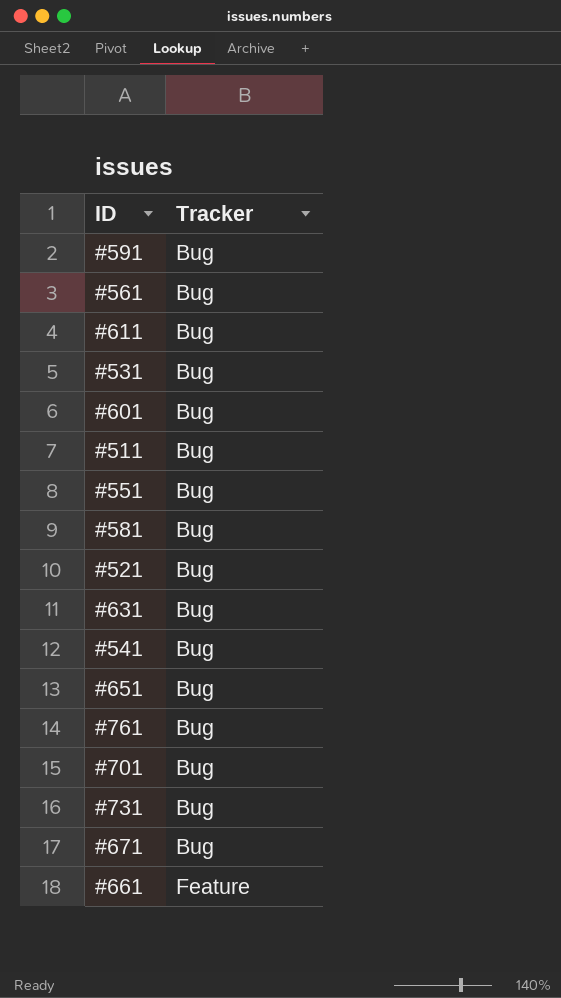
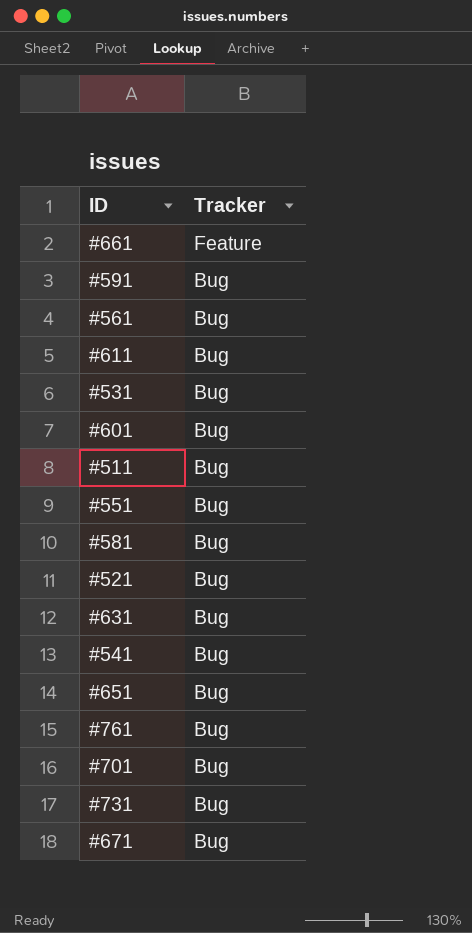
row order: Tracker ascending -> Tracker descending

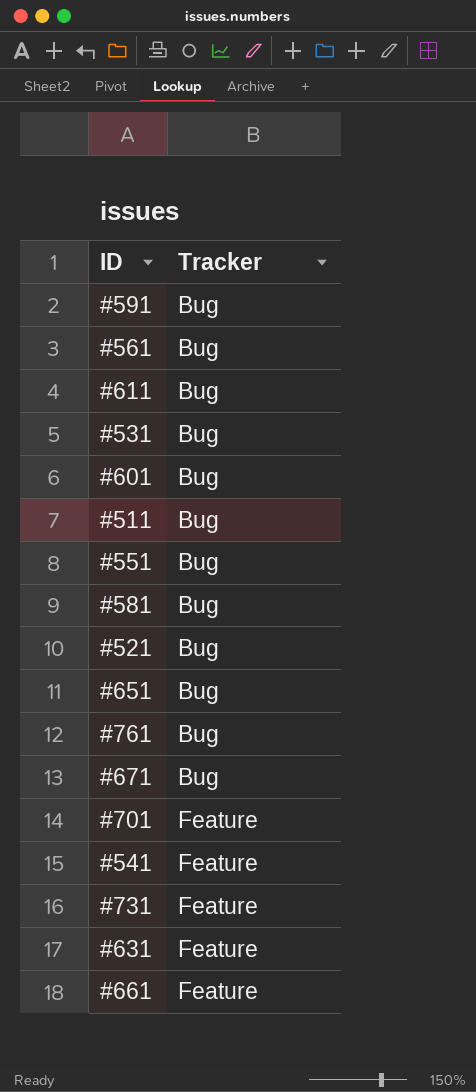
row order: Tracker descending -> Tracker ascending
#701 | Tracker: Bug -> Feature
#541 | Tracker: Bug -> Feature
#731 | Tracker: Bug -> Feature
#631 | Tracker: Bug -> Feature

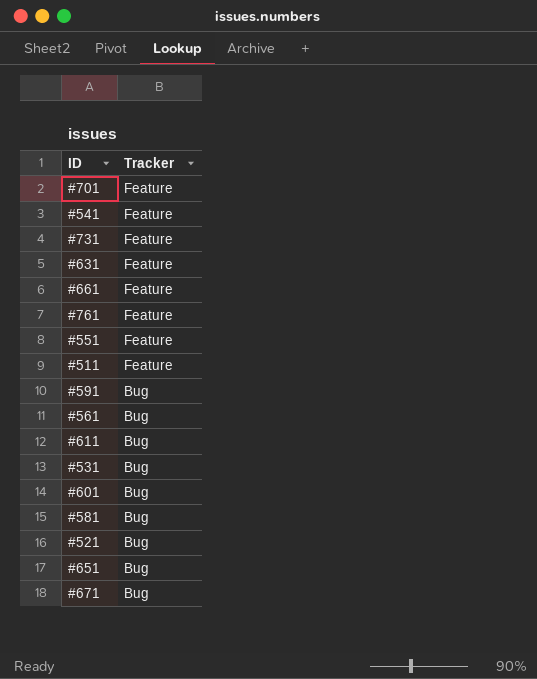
row order: Tracker ascending -> Tracker descending
#761 | Tracker: Bug -> Feature
#551 | Tracker: Bug -> Feature
#511 | Tracker: Bug -> Feature

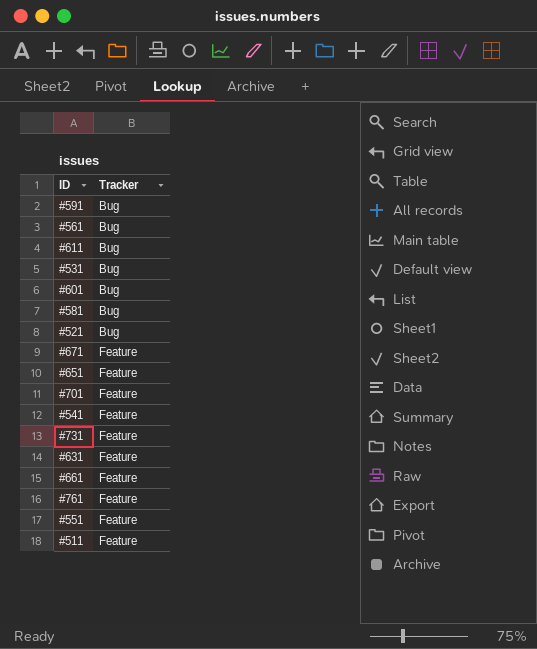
row order: Tracker descending -> Tracker ascending
#671 | Tracker: Bug -> Feature
#651 | Tracker: Bug -> Feature

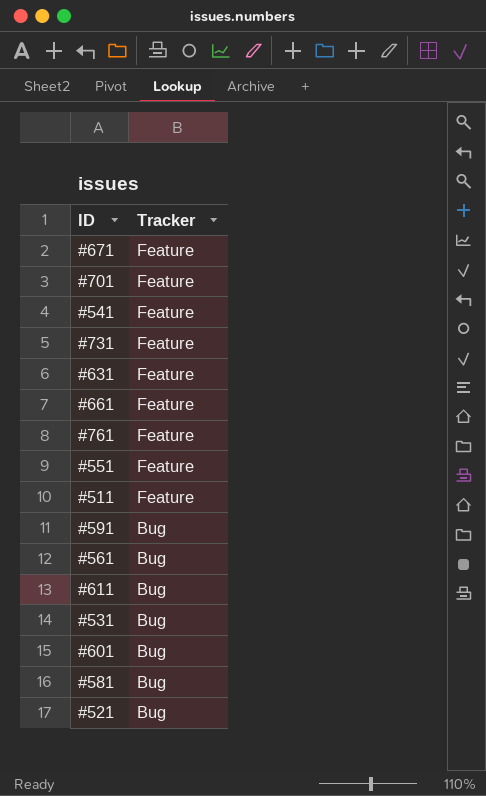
row order: Tracker ascending -> Tracker descending
row #651: Feature -> none

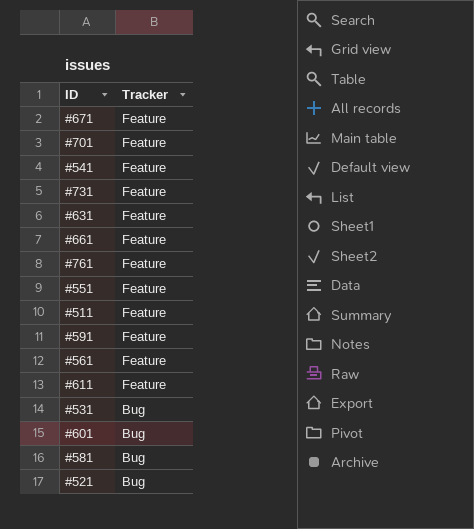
#591 | Tracker: Bug -> Feature
#561 | Tracker: Bug -> Feature
#611 | Tracker: Bug -> Feature

